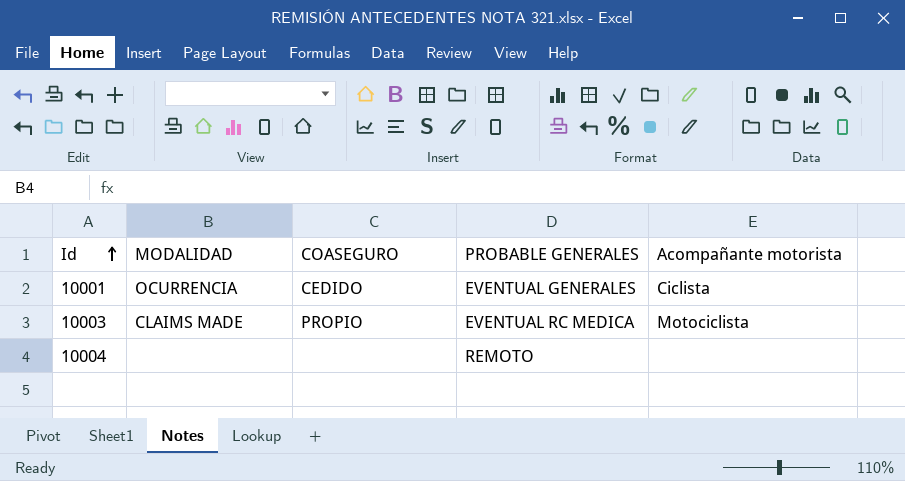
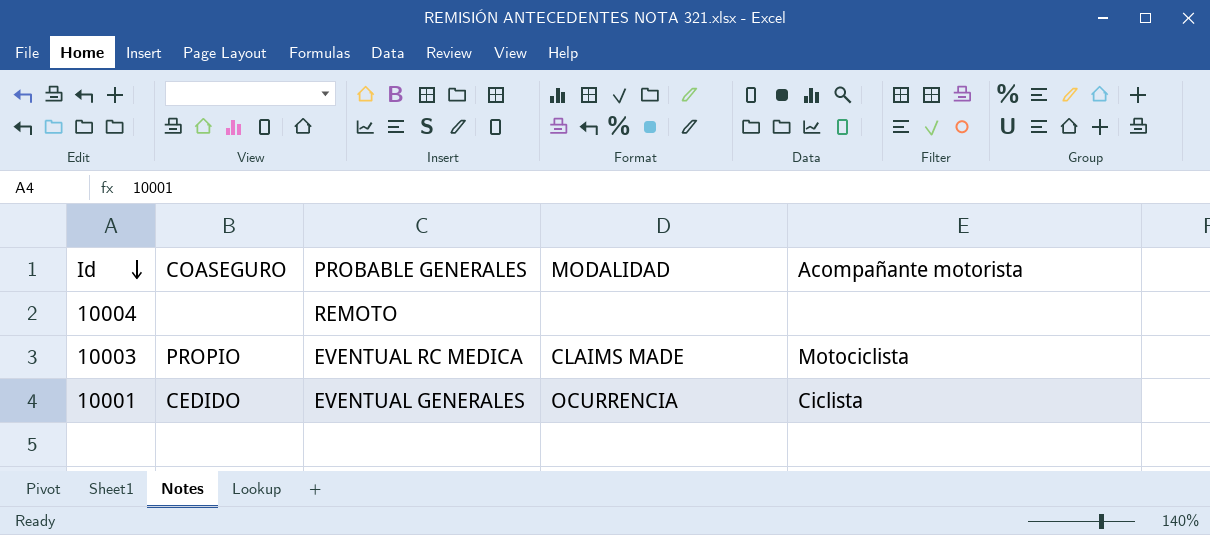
row order: Id ascending -> Id descending
column MODALIDAD | position: 2 -> 4

